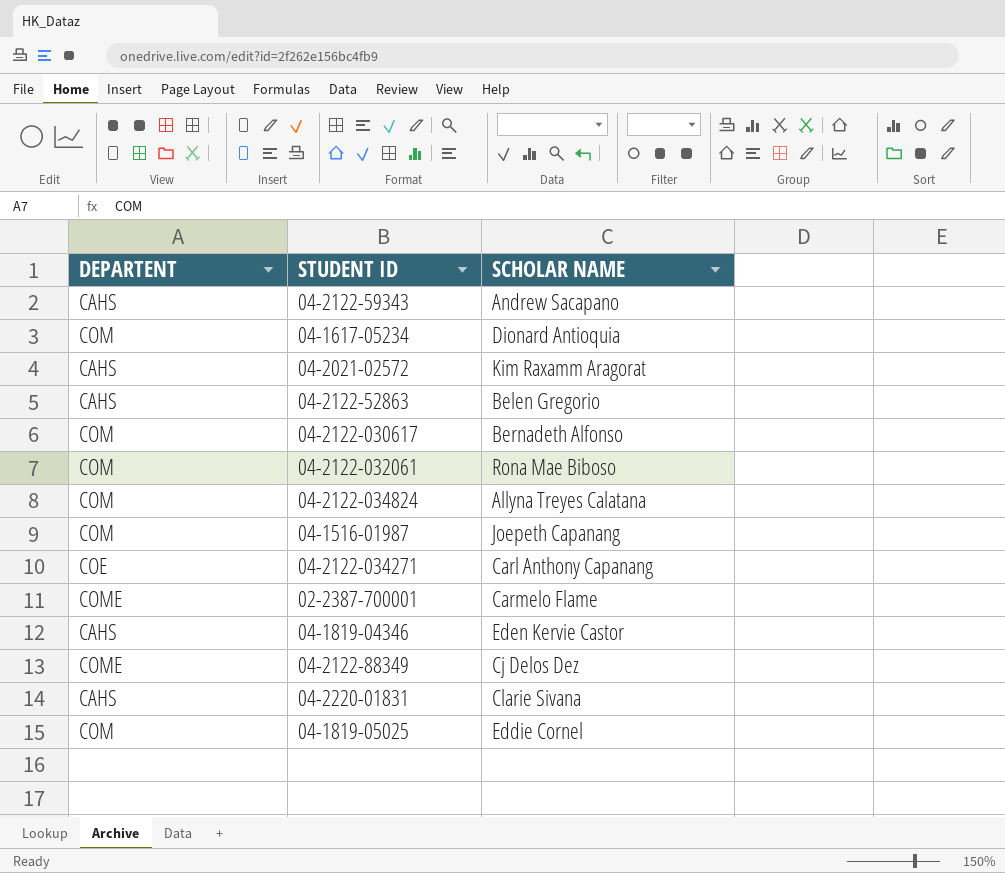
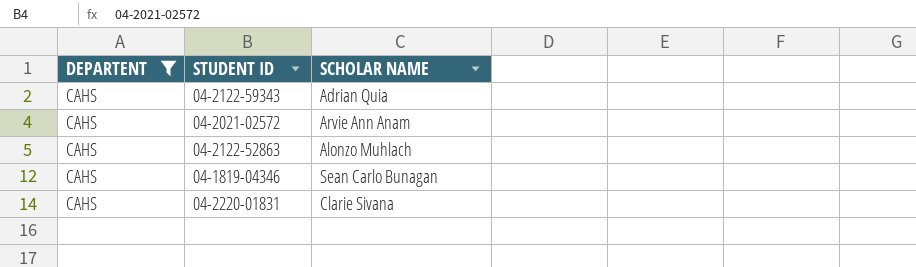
filter: none -> DEPARTENT = CAHS
04-2122-59343 | SCHOLAR NAME: Andrew Sacapano -> Adrian Quia
04-2021-02572 | SCHOLAR NAME: Kim Raxamm Aragorat -> Arvie Ann Anam
04-2122-52863 | SCHOLAR NAME: Belen Gregorio -> Alonzo Muhlach
04-1819-04346 | SCHOLAR NAME: Eden Kervie Castor -> Sean Carlo Bunagan

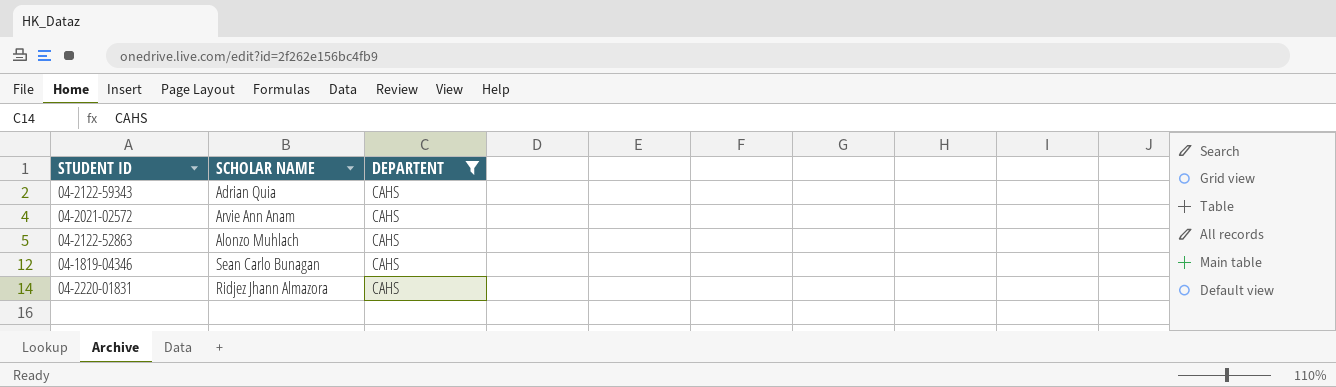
column DEPARTENT | position: 1 -> 3
04-2220-01831 | SCHOLAR NAME: Clarie Sivana -> Ridjez Jhann Almazora

